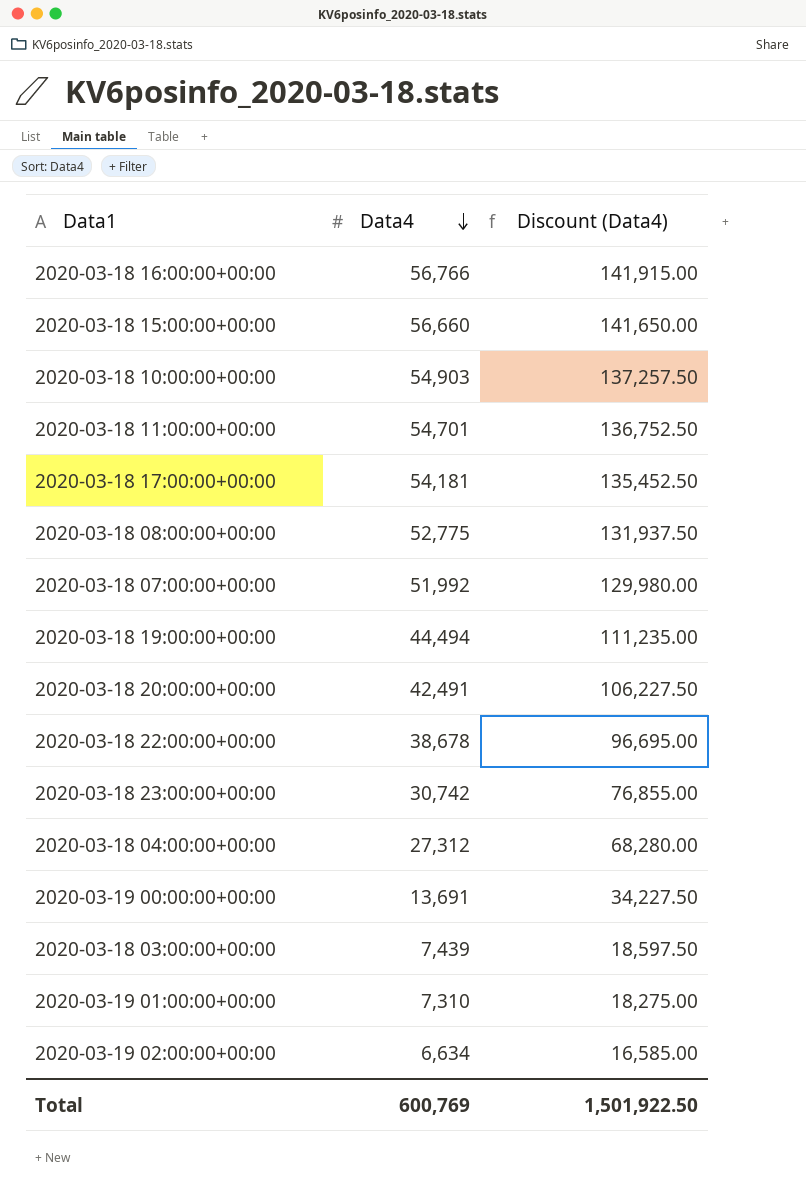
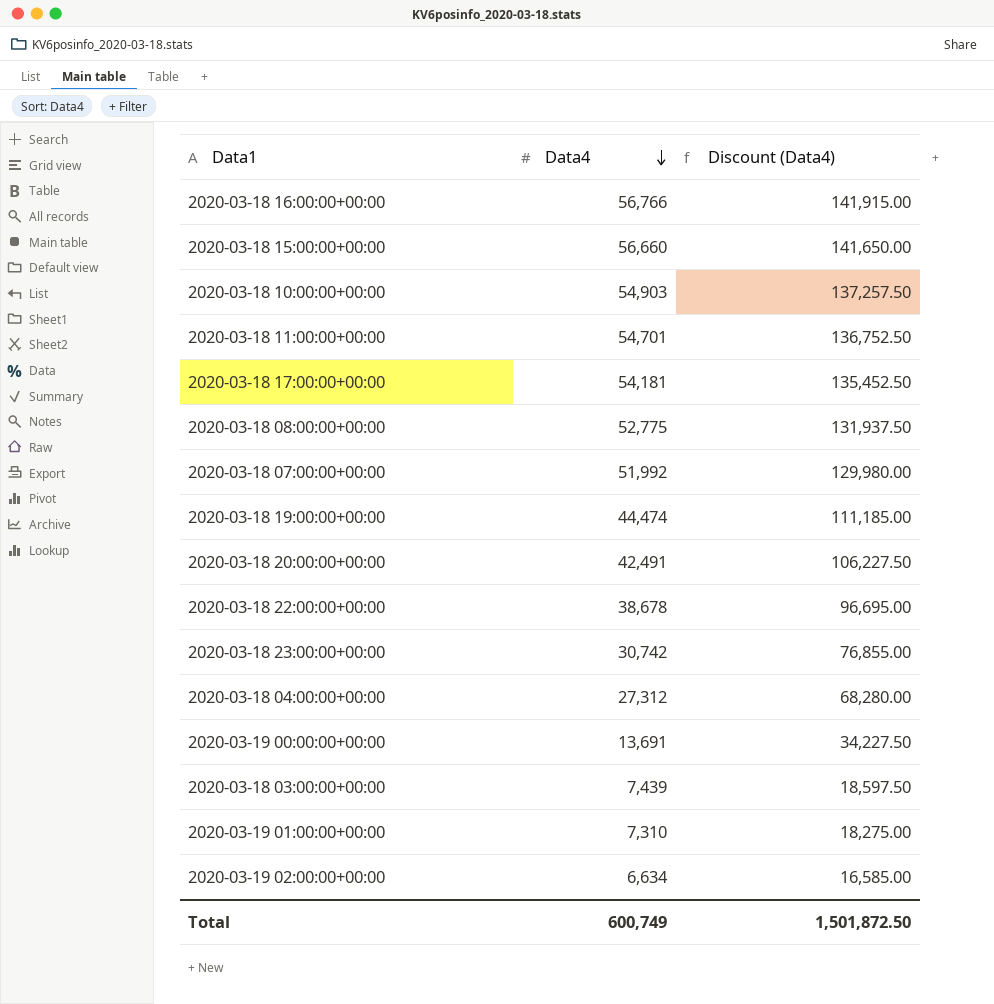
2020-03-18 19:00:00+00:00 | Data4: 44,494 -> 44,474
2020-03-18 19:00:00+00:00 | Discount (Data4): 111,235.00 -> 111,185.00
Total | Data4: 600,769 -> 600,749
Total | Discount (Data4): 1,501,922.50 -> 1,501,872.50

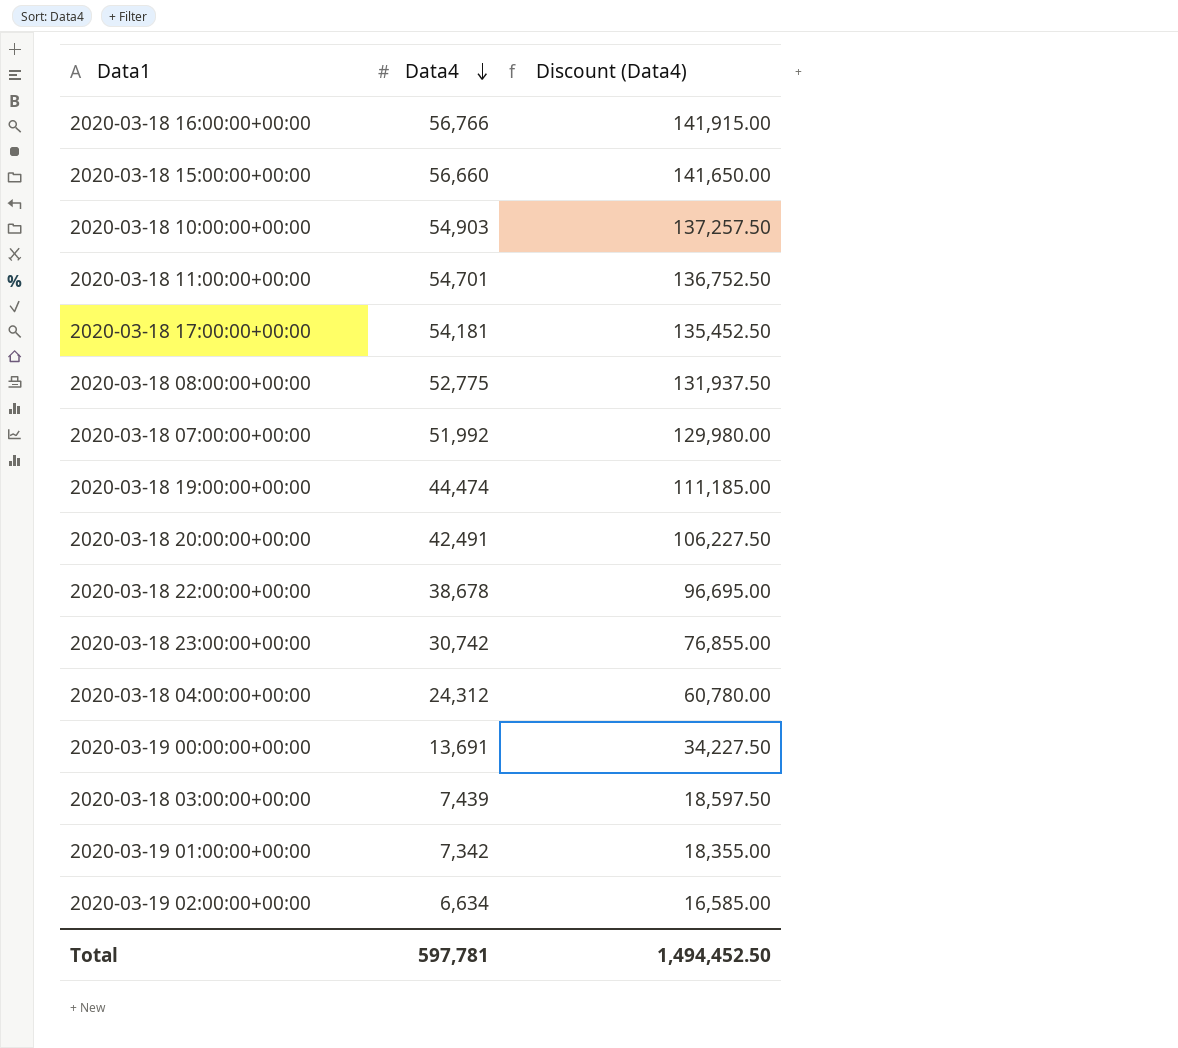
2020-03-18 04:00:00+00:00 | Data4: 27,312 -> 24,312
2020-03-18 04:00:00+00:00 | Discount (Data4): 68,280.00 -> 60,780.00
2020-03-19 01:00:00+00:00 | Data4: 7,310 -> 7,342
2020-03-19 01:00:00+00:00 | Discount (Data4): 18,275.00 -> 18,355.00
Total | Data4: 600,749 -> 597,781
Total | Discount (Data4): 1,501,872.50 -> 1,494,452.50

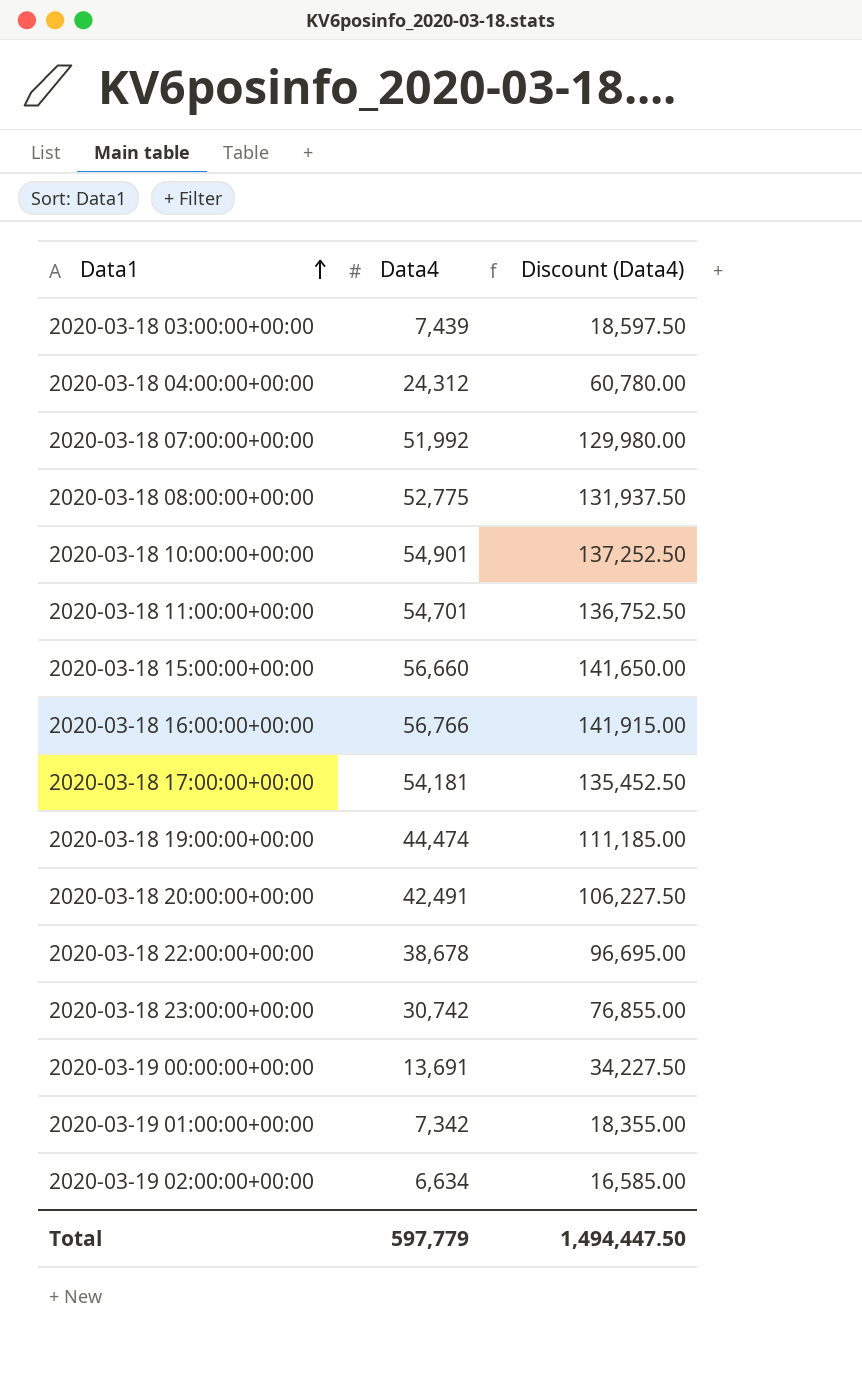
row order: Data4 descending -> Data1 ascending
2020-03-18 10:00:00+00:00 | Data4: 54,903 -> 54,901
2020-03-18 10:00:00+00:00 | Discount (Data4): 137,257.50 -> 137,252.50
Total | Data4: 597,781 -> 597,779
Total | Discount (Data4): 1,494,452.50 -> 1,494,447.50

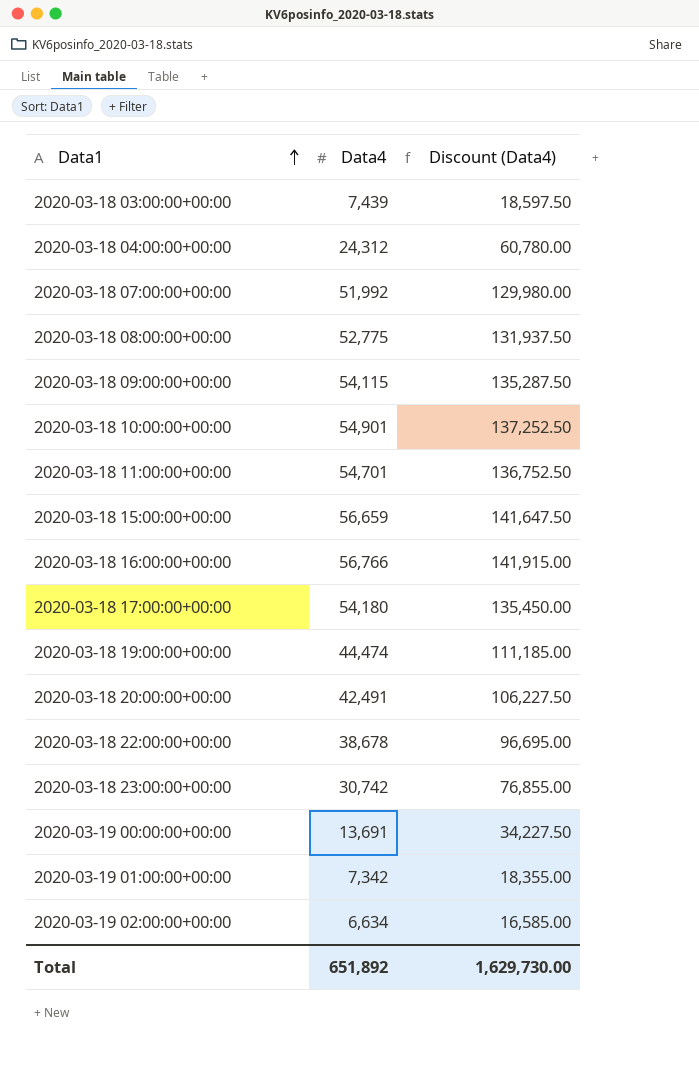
row 2020-03-18 09:00:00+00:00: none -> 54,115 | 135,287.50
2020-03-18 15:00:00+00:00 | Data4: 56,660 -> 56,659
2020-03-18 15:00:00+00:00 | Discount (Data4): 141,650.00 -> 141,647.50
2020-03-18 17:00:00+00:00 | Data4: 54,181 -> 54,180
2020-03-18 17:00:00+00:00 | Discount (Data4): 135,452.50 -> 135,450.00
Total | Data4: 597,779 -> 651,892
Total | Discount (Data4): 1,494,447.50 -> 1,629,730.00

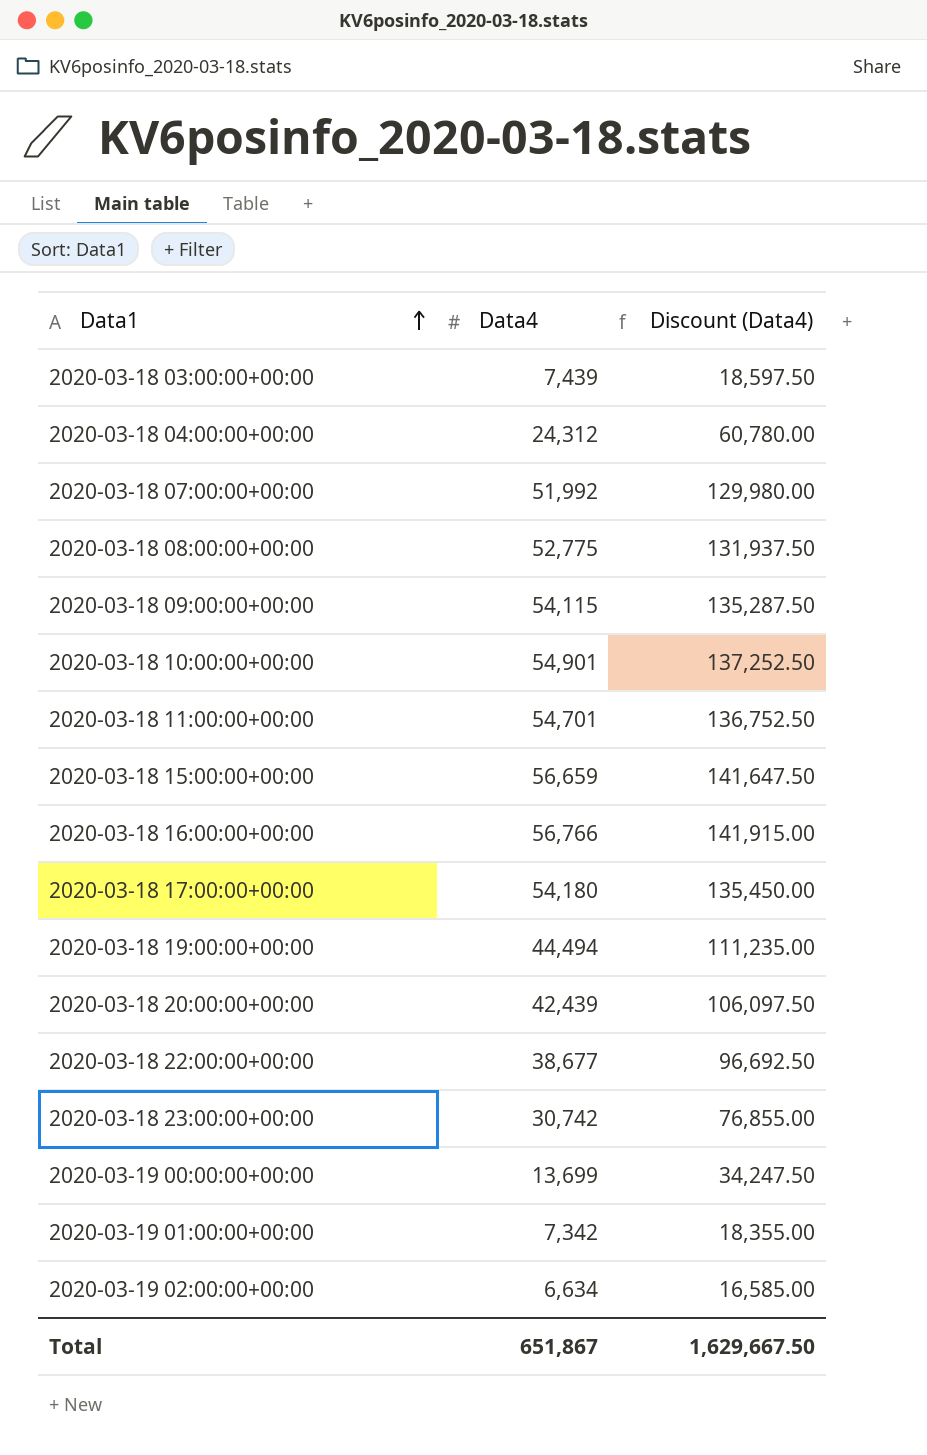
2020-03-18 19:00:00+00:00 | Data4: 44,474 -> 44,494
2020-03-18 19:00:00+00:00 | Discount (Data4): 111,185.00 -> 111,235.00
2020-03-18 20:00:00+00:00 | Data4: 42,491 -> 42,439
2020-03-18 20:00:00+00:00 | Discount (Data4): 106,227.50 -> 106,097.50
2020-03-18 22:00:00+00:00 | Data4: 38,678 -> 38,677
2020-03-18 22:00:00+00:00 | Discount (Data4): 96,695.00 -> 96,692.50
2020-03-19 00:00:00+00:00 | Data4: 13,691 -> 13,699
2020-03-19 00:00:00+00:00 | Discount (Data4): 34,227.50 -> 34,247.50
Total | Data4: 651,892 -> 651,867
Total | Discount (Data4): 1,629,730.00 -> 1,629,667.50

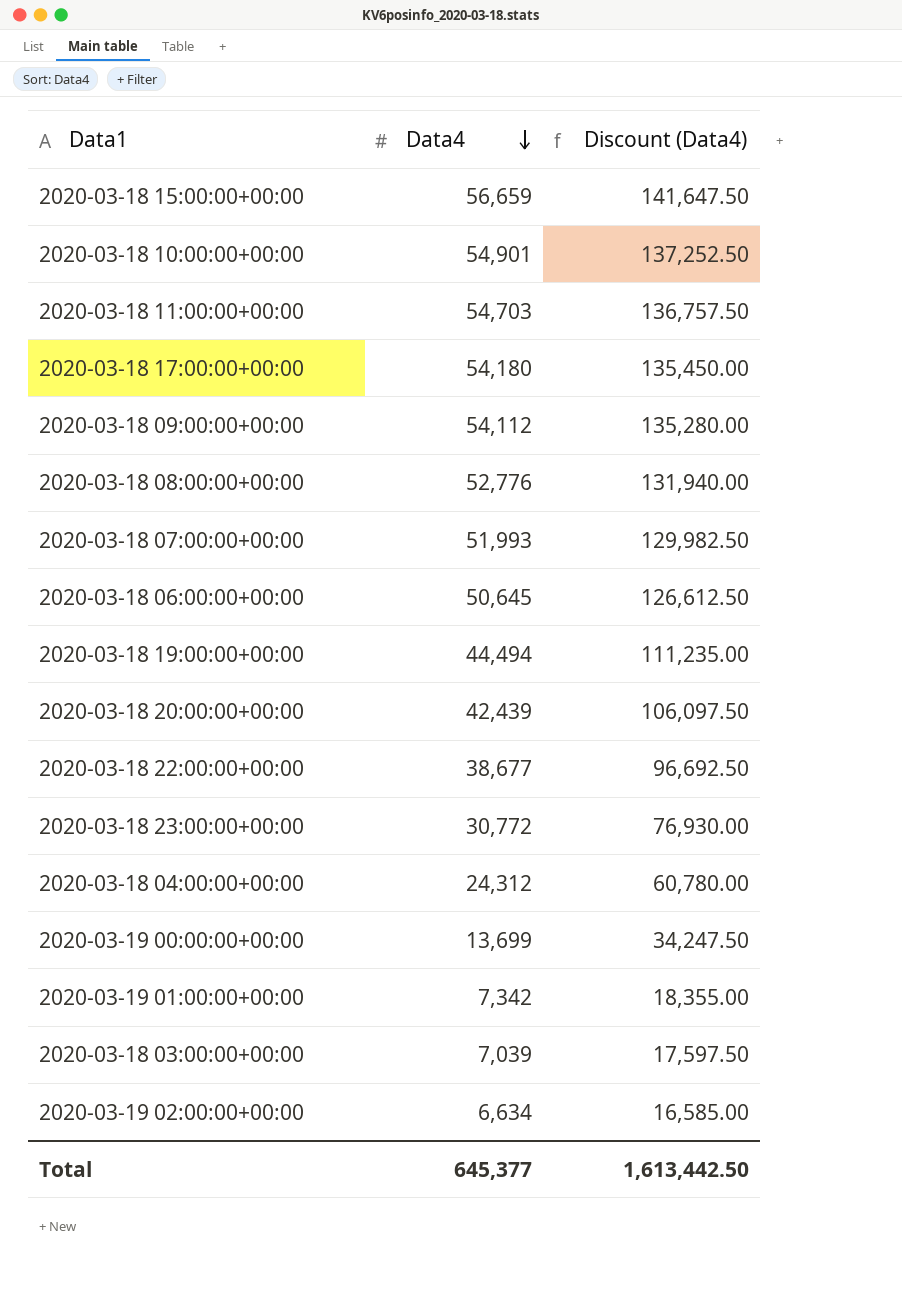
row order: Data1 ascending -> Data4 descending
row 2020-03-18 16:00:00+00:00: 56,766 | 141,915.00 -> none
2020-03-18 11:00:00+00:00 | Data4: 54,701 -> 54,703
2020-03-18 11:00:00+00:00 | Discount (Data4): 136,752.50 -> 136,757.50
2020-03-18 09:00:00+00:00 | Data4: 54,115 -> 54,112
2020-03-18 09:00:00+00:00 | Discount (Data4): 135,287.50 -> 135,280.00
2020-03-18 08:00:00+00:00 | Data4: 52,775 -> 52,776
2020-03-18 08:00:00+00:00 | Discount (Data4): 131,937.50 -> 131,940.00
2020-03-18 07:00:00+00:00 | Data4: 51,992 -> 51,993
2020-03-18 07:00:00+00:00 | Discount (Data4): 129,980.00 -> 129,982.50
row 2020-03-18 06:00:00+00:00: none -> 50,645 | 126,612.50
2020-03-18 23:00:00+00:00 | Data4: 30,742 -> 30,772
2020-03-18 23:00:00+00:00 | Discount (Data4): 76,855.00 -> 76,930.00
2020-03-18 03:00:00+00:00 | Data4: 7,439 -> 7,039
2020-03-18 03:00:00+00:00 | Discount (Data4): 18,597.50 -> 17,597.50
Total | Data4: 651,867 -> 645,377
Total | Discount (Data4): 1,629,667.50 -> 1,613,442.50

